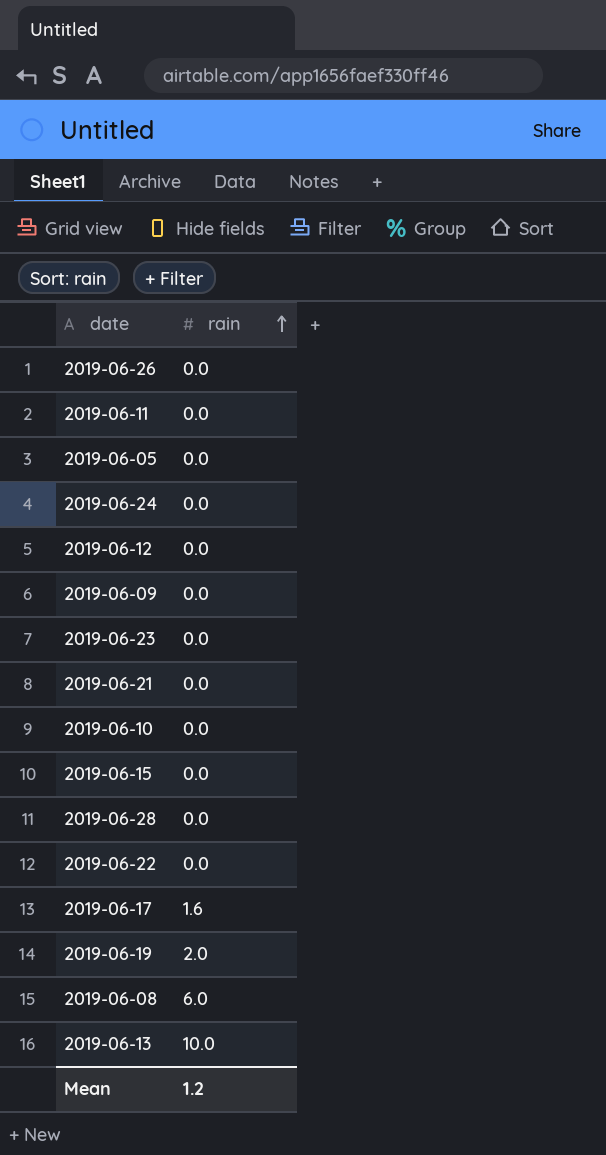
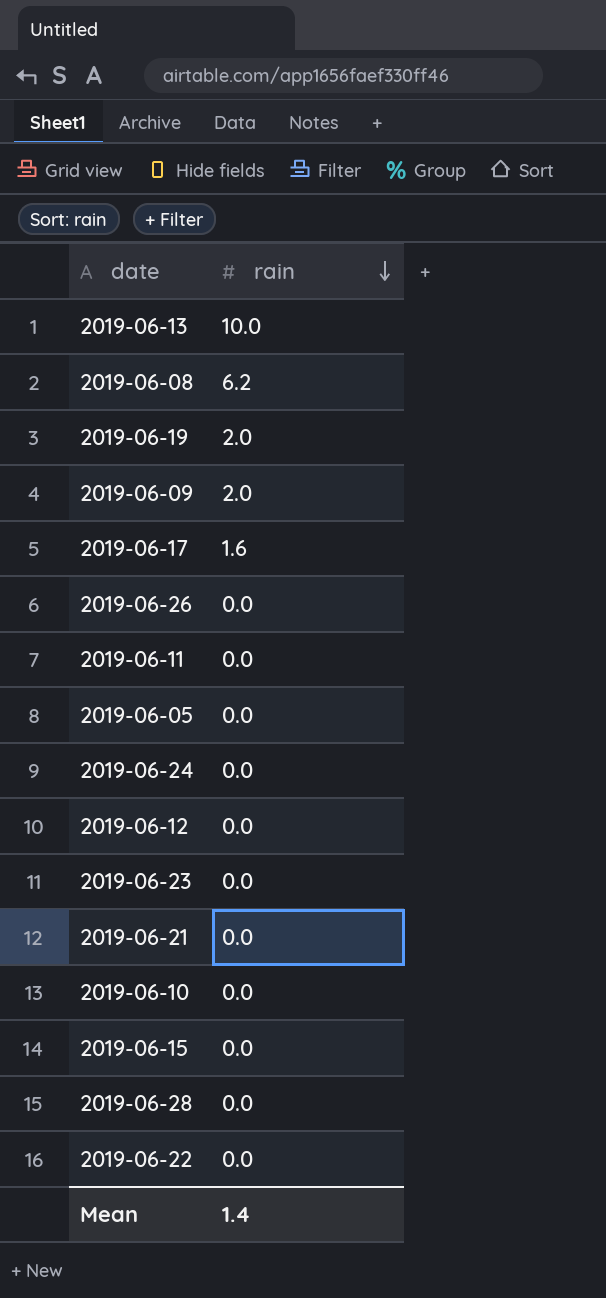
row order: rain ascending -> rain descending
2019-06-08 | rain: 6.0 -> 6.2
2019-06-09 | rain: 0.0 -> 2.0
Mean | rain: 1.2 -> 1.4

